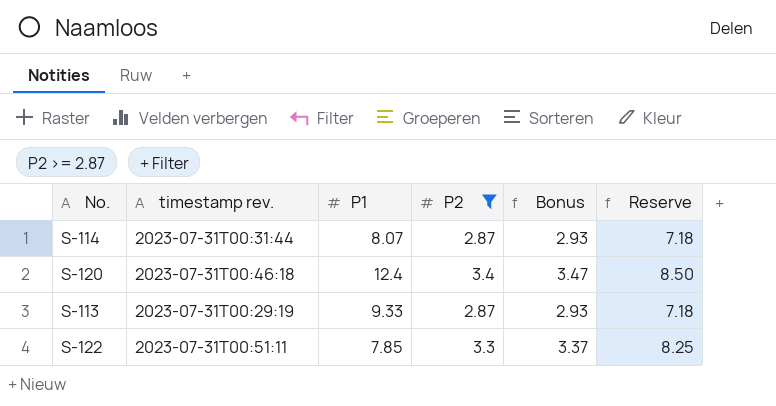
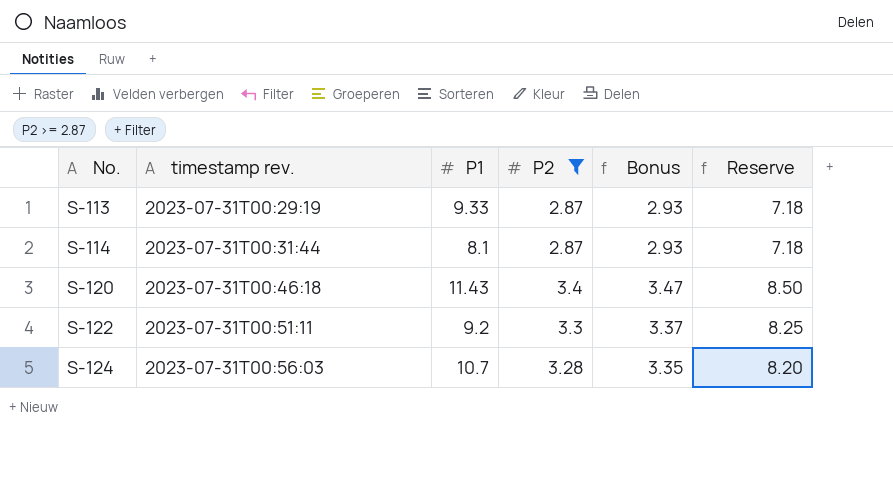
row order: none -> No. ascending
S-114 | P1: 8.07 -> 8.1
S-120 | P1: 12.4 -> 11.43
S-122 | P1: 7.85 -> 9.2
row S-124: none -> 2023-07-31T00:56:03 | 10.7 | 3.28 | 3.35 | 8.20

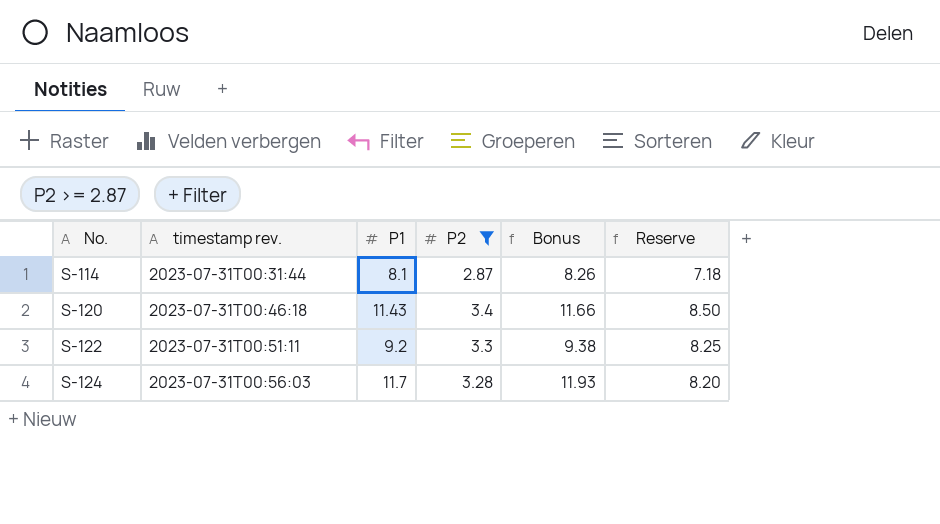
column Bonus | formula: [P2] * 1.02 -> [P1] * 1.02
row S-113: 2023-07-31T00:29:19 | 9.33 | 2.87 | 2.93 | 7.18 -> none
S-124 | P1: 10.7 -> 11.7

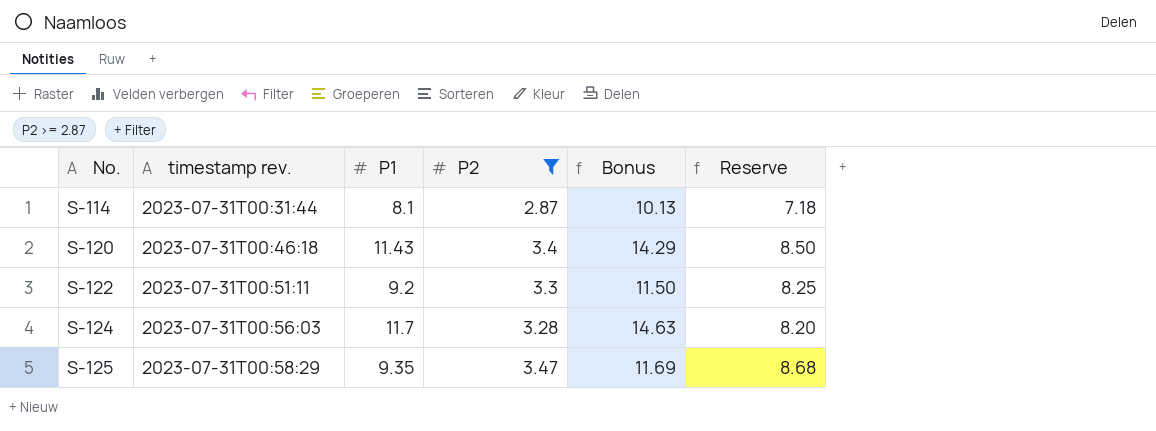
column Bonus | formula: [P1] * 1.02 -> [P1] * 1.25
row S-125: none -> 2023-07-31T00:58:29 | 9.35 | 3.47 | 11.69 | 8.68

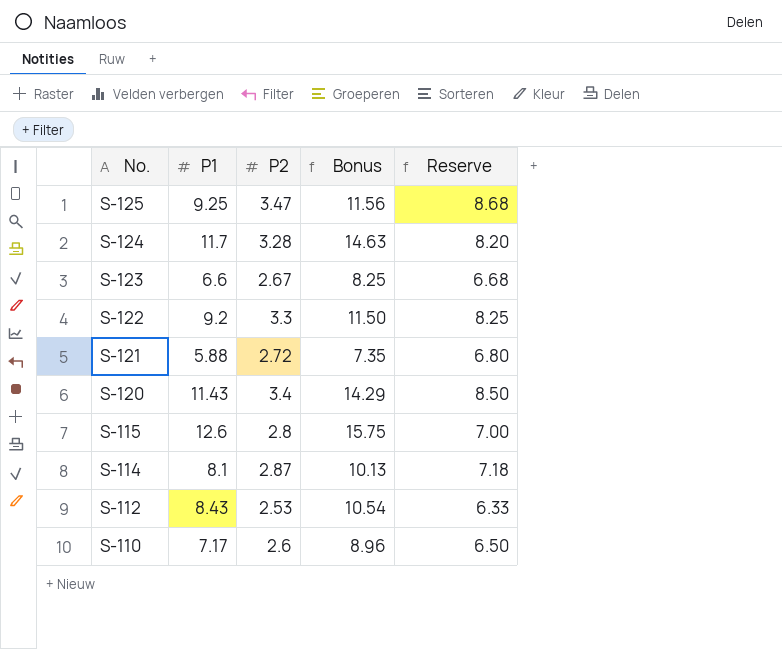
filter: P2 >= 2.87 -> none
row order: No. ascending -> No. descending
column timestamp rev. | position: 2 -> none
S-125 | P1: 9.35 -> 9.25
S-125 | Bonus: 11.69 -> 11.56

